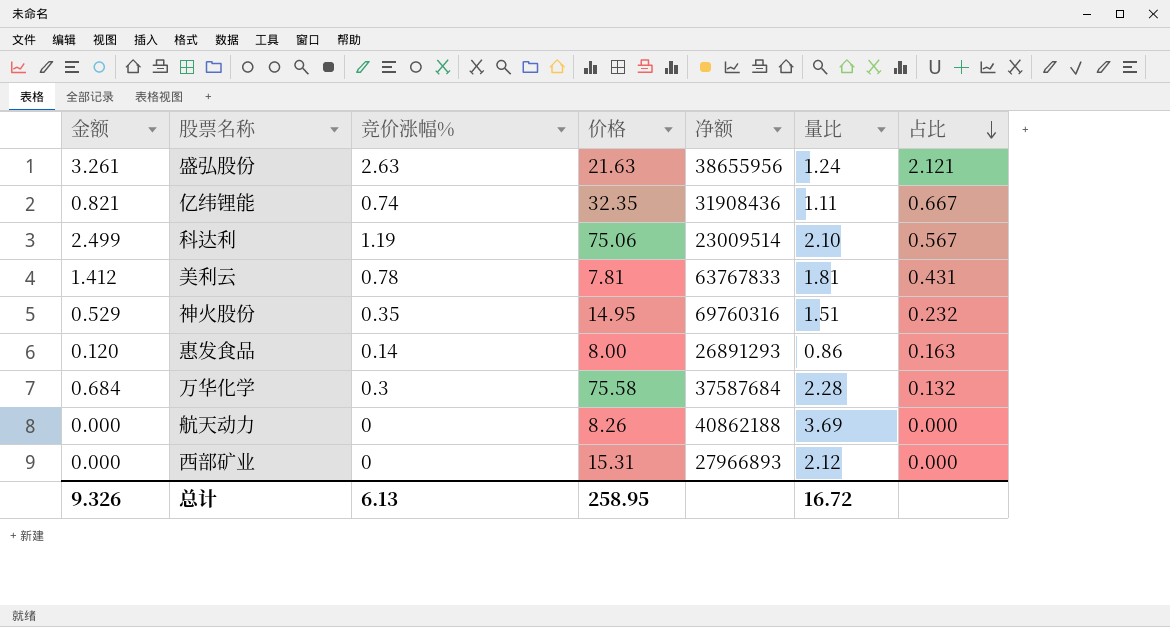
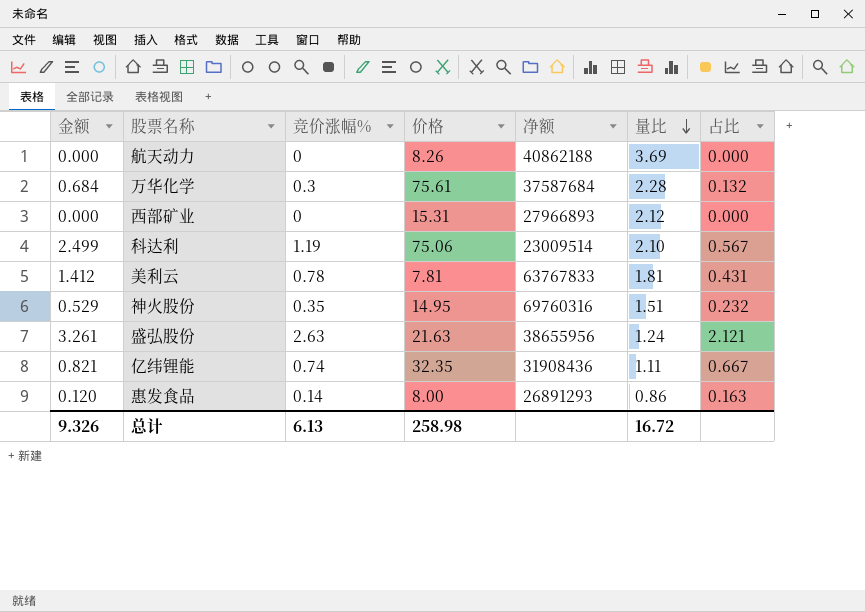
row order: 占比 descending -> 量比 descending
万华化学 | 价格: 75.58 -> 75.61
总计 | 价格: 258.95 -> 258.98

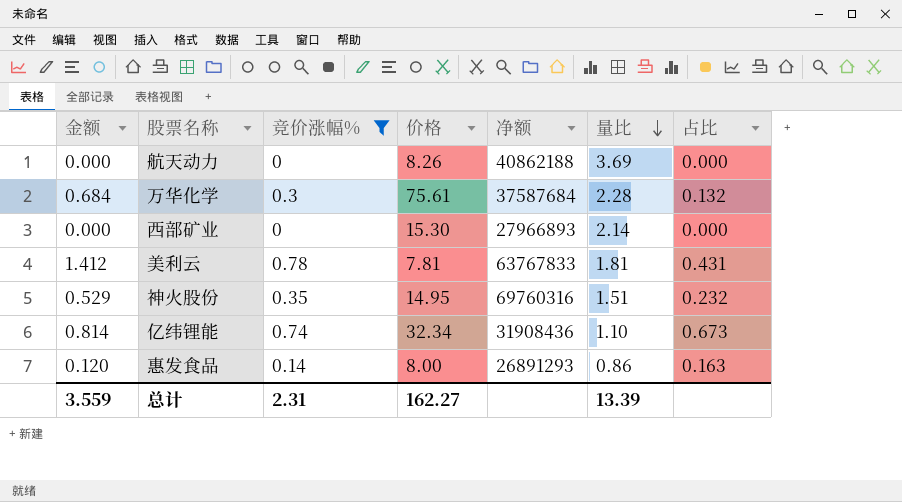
filter: none -> 竞价涨幅% <= 0.78
西部矿业 | 价格: 15.31 -> 15.30
西部矿业 | 量比: 2.12 -> 2.14
亿纬锂能 | 金额: 0.821 -> 0.814
亿纬锂能 | 价格: 32.35 -> 32.34
亿纬锂能 | 量比: 1.11 -> 1.10
亿纬锂能 | 占比: 0.667 -> 0.673
总计 | 金额: 9.326 -> 3.559
总计 | 竞价涨幅%: 6.13 -> 2.31
总计 | 价格: 258.98 -> 162.27
总计 | 量比: 16.72 -> 13.39

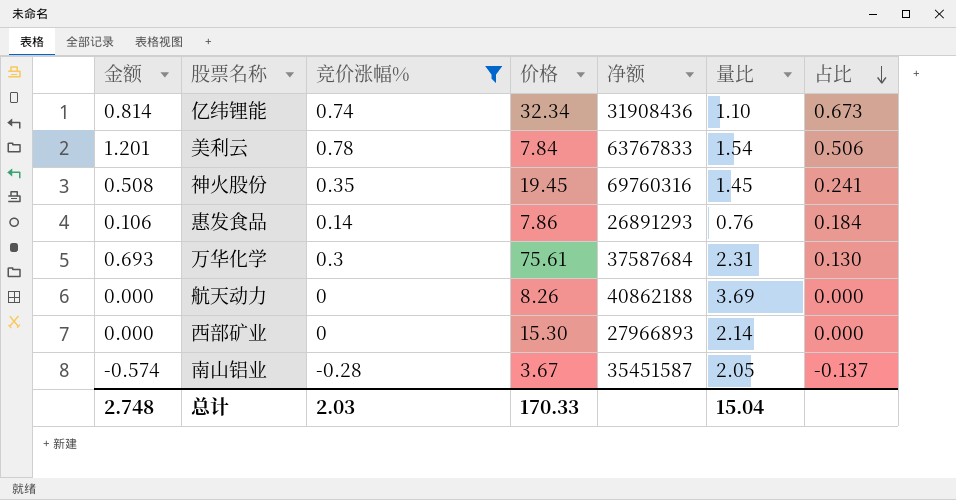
row order: 量比 descending -> 占比 descending
美利云 | 金额: 1.412 -> 1.201
美利云 | 价格: 7.81 -> 7.84
美利云 | 量比: 1.81 -> 1.54
美利云 | 占比: 0.431 -> 0.506
神火股份 | 金额: 0.529 -> 0.508
神火股份 | 价格: 14.95 -> 19.45
神火股份 | 量比: 1.51 -> 1.45
神火股份 | 占比: 0.232 -> 0.241
惠发食品 | 金额: 0.120 -> 0.106
惠发食品 | 价格: 8.00 -> 7.86
惠发食品 | 量比: 0.86 -> 0.76
惠发食品 | 占比: 0.163 -> 0.184
万华化学 | 金额: 0.684 -> 0.693
万华化学 | 量比: 2.28 -> 2.31
万华化学 | 占比: 0.132 -> 0.130
row 南山铝业: none -> -0.574 | -0.28 | 3.67 | 35451587 | 2.05 | -0.137
总计 | 金额: 3.559 -> 2.748
总计 | 竞价涨幅%: 2.31 -> 2.03
总计 | 价格: 162.27 -> 170.33
总计 | 量比: 13.39 -> 15.04

